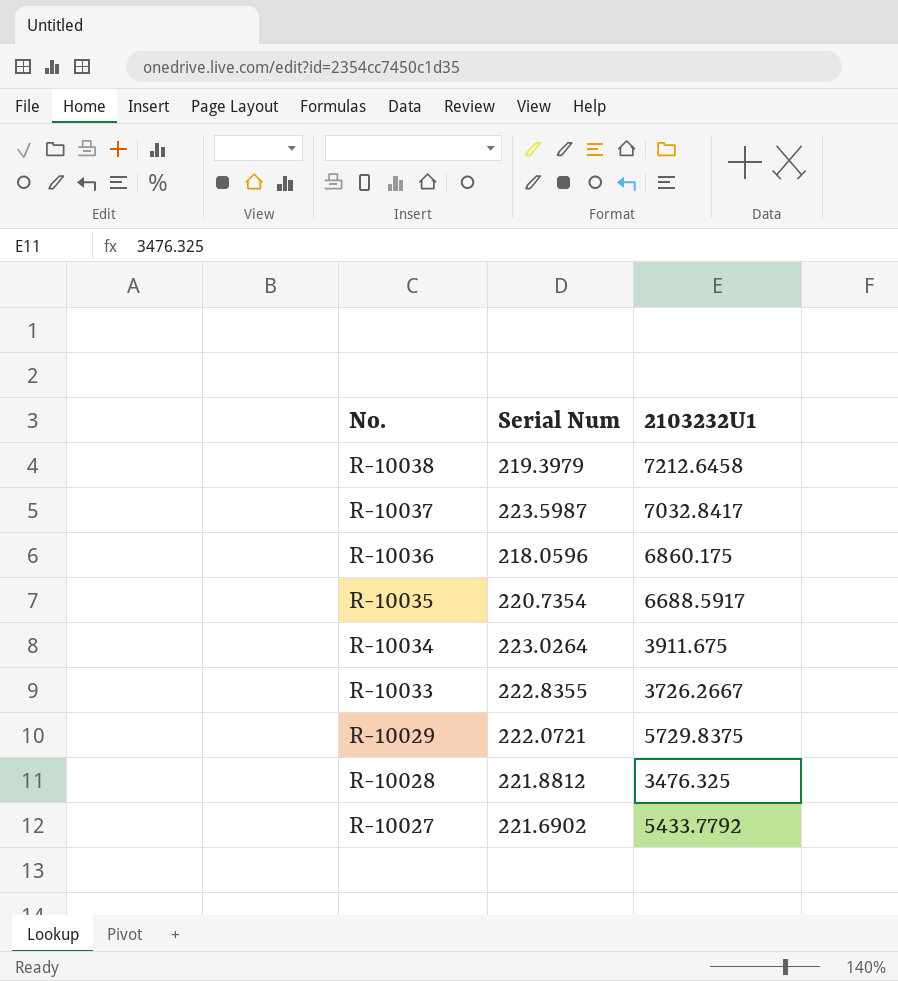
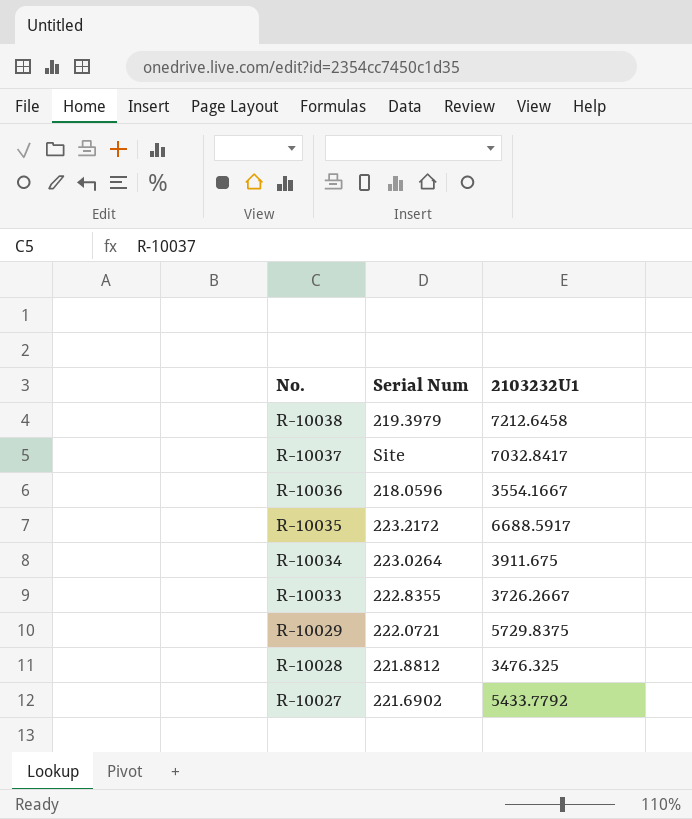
R-10037 | Serial Num: 223.5987 -> Site
R-10036 | 2103232U1: 6860.175 -> 3554.1667
R-10035 | Serial Num: 220.7354 -> 223.2172

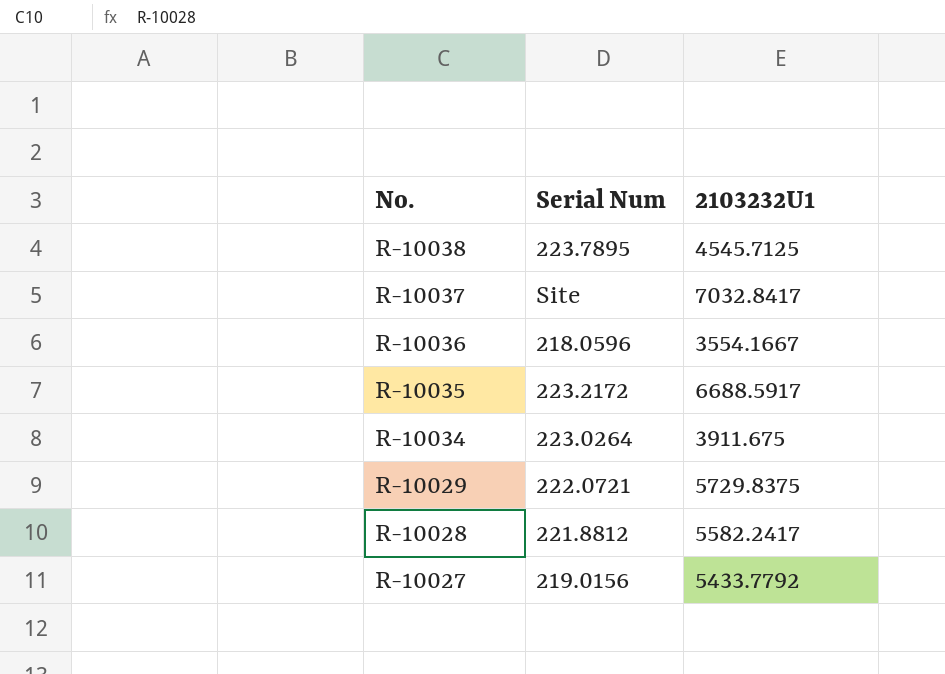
row R-10033: 222.8355 | 3726.2667 -> none
R-10038 | Serial Num: 219.3979 -> 223.7895
R-10038 | 2103232U1: 7212.6458 -> 4545.7125
R-10028 | 2103232U1: 3476.325 -> 5582.2417
R-10027 | Serial Num: 221.6902 -> 219.0156

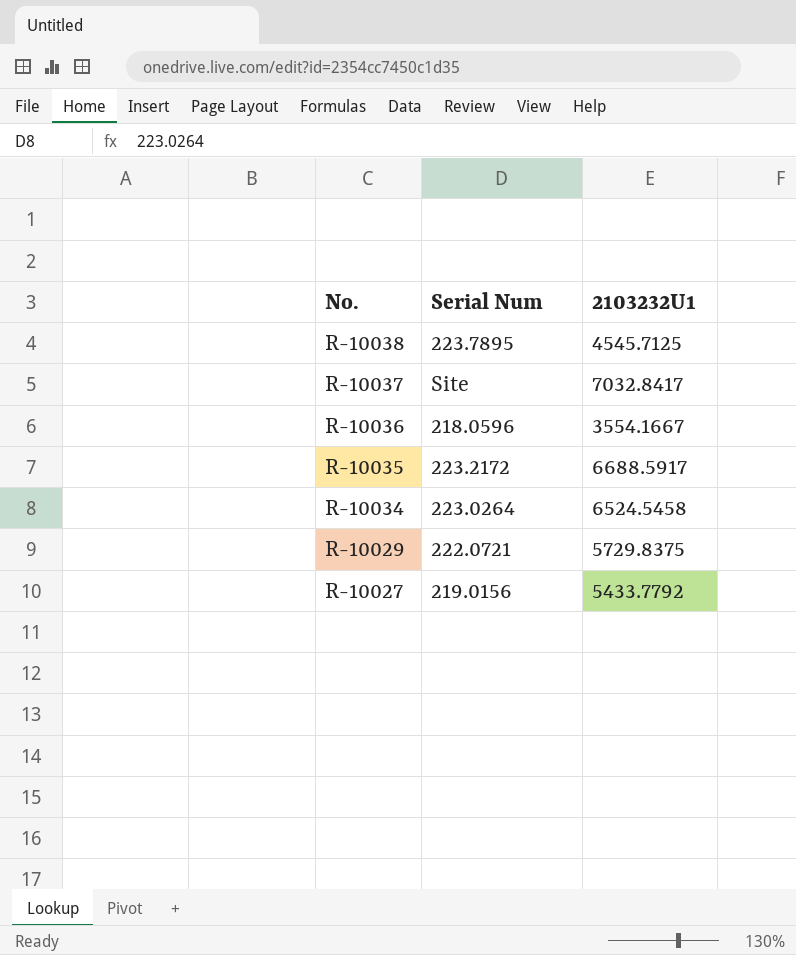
row R-10028: 221.8812 | 5582.2417 -> none
R-10034 | 2103232U1: 3911.675 -> 6524.5458

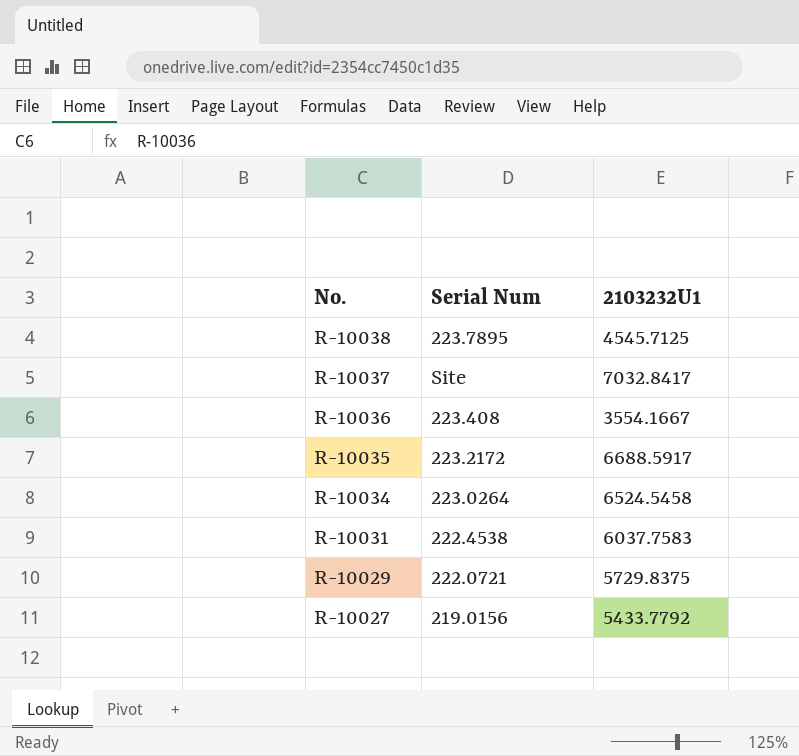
R-10036 | Serial Num: 218.0596 -> 223.408
row R-10031: none -> 222.4538 | 6037.7583

